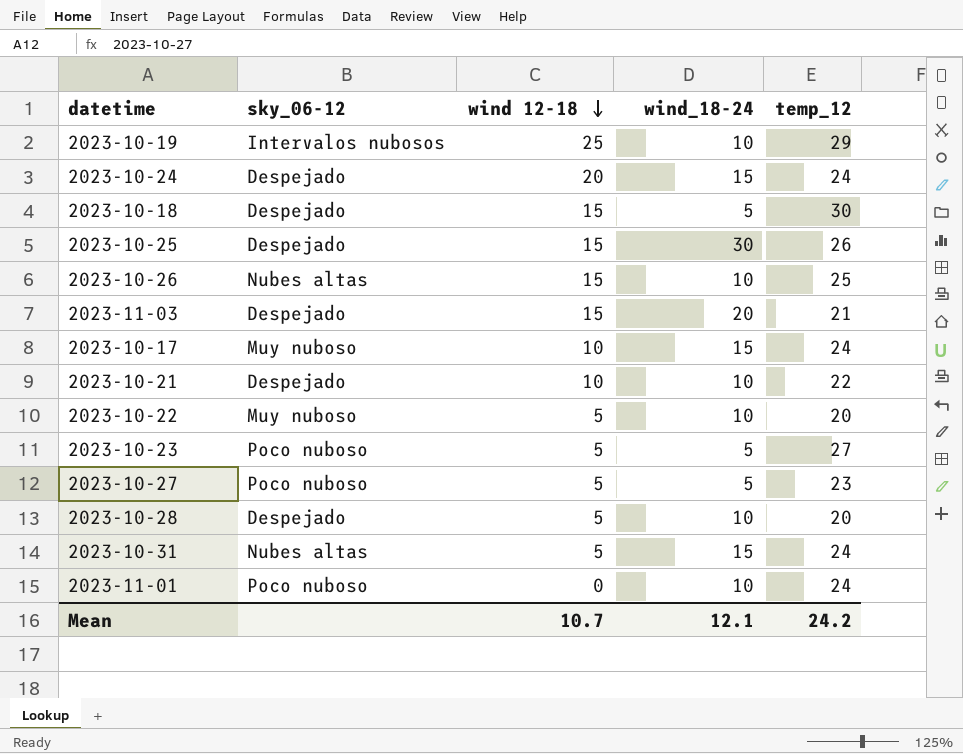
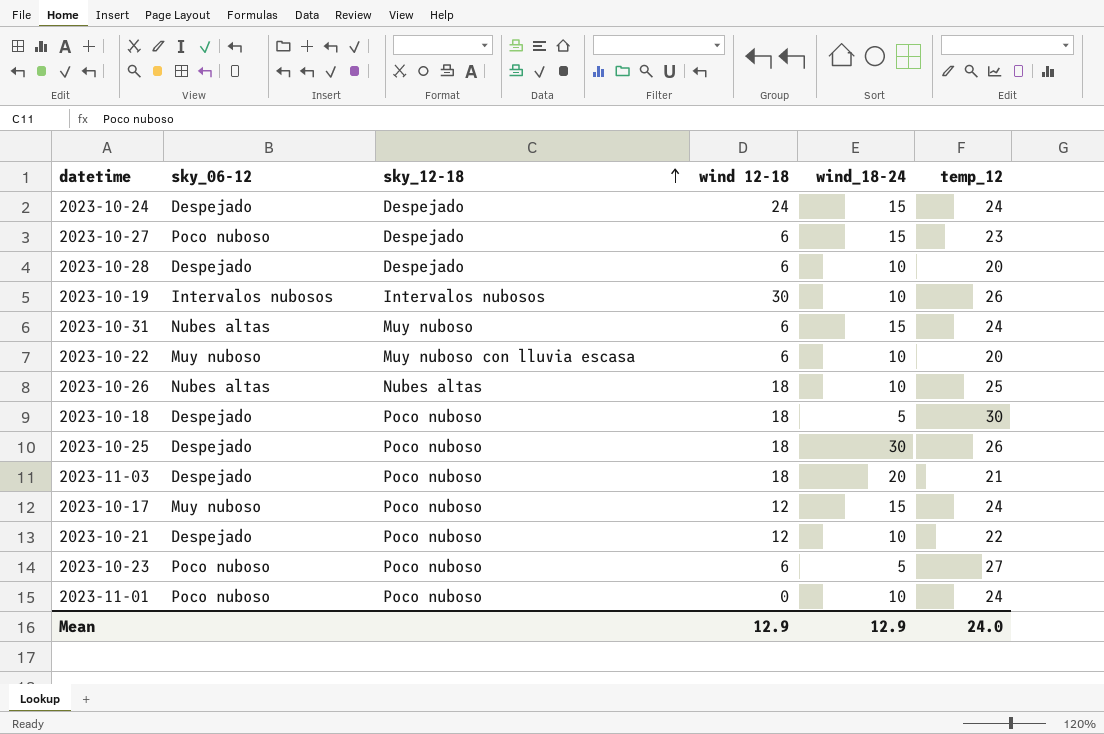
row order: wind 12-18 descending -> sky_12-18 ascending
column sky_12-18 | position: none -> 3
2023-10-24 | wind 12-18: 20 -> 24
2023-10-27 | wind 12-18: 5 -> 6
2023-10-27 | wind_18-24: 5 -> 15
2023-10-28 | wind 12-18: 5 -> 6
2023-10-19 | wind 12-18: 25 -> 30
2023-10-19 | temp_12: 29 -> 26
2023-10-31 | wind 12-18: 5 -> 6
2023-10-22 | wind 12-18: 5 -> 6
2023-10-26 | wind 12-18: 15 -> 18
2023-10-18 | wind 12-18: 15 -> 18
2023-10-25 | wind 12-18: 15 -> 18
2023-11-03 | wind 12-18: 15 -> 18
2023-10-17 | wind 12-18: 10 -> 12
2023-10-21 | wind 12-18: 10 -> 12
2023-10-23 | wind 12-18: 5 -> 6
Mean | wind 12-18: 10.7 -> 12.9
Mean | wind_18-24: 12.1 -> 12.9
Mean | temp_12: 24.2 -> 24.0

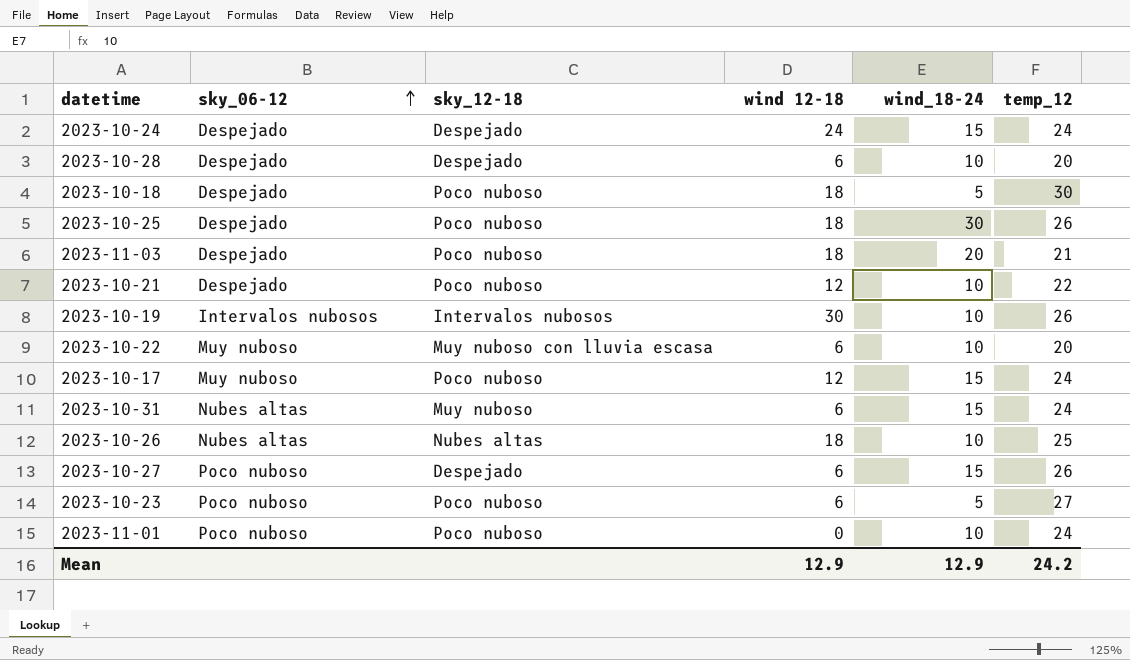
row order: sky_12-18 ascending -> sky_06-12 ascending
2023-10-27 | temp_12: 23 -> 26
Mean | temp_12: 24.0 -> 24.2

